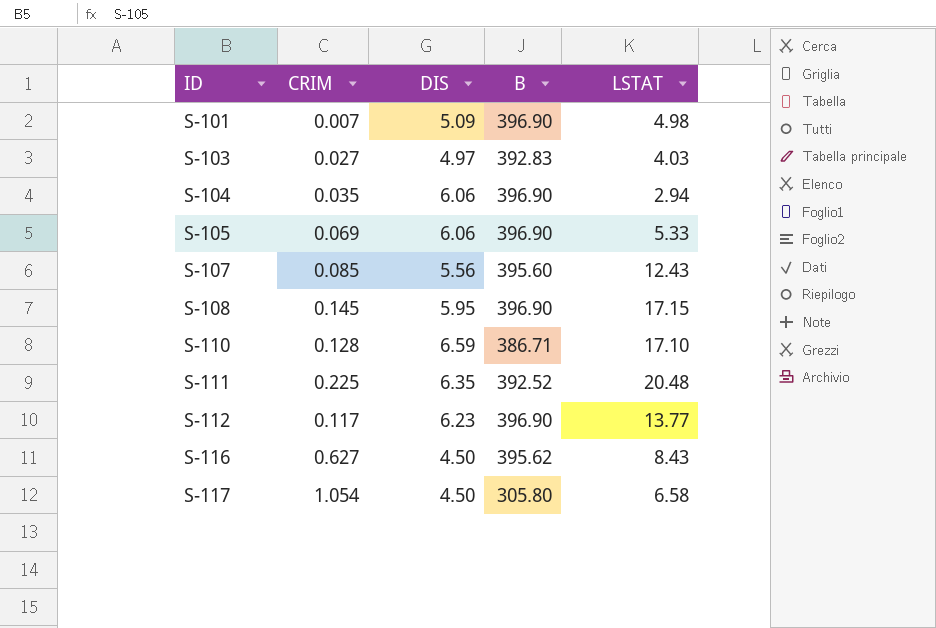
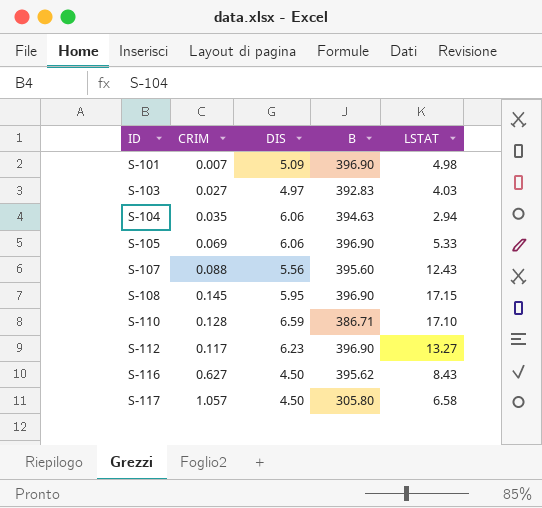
row S-111: 0.225 | 6.35 | 392.52 | 20.48 -> none
S-104 | B: 396.90 -> 394.63
S-107 | CRIM: 0.085 -> 0.088
S-112 | LSTAT: 13.77 -> 13.27
S-117 | CRIM: 1.054 -> 1.057

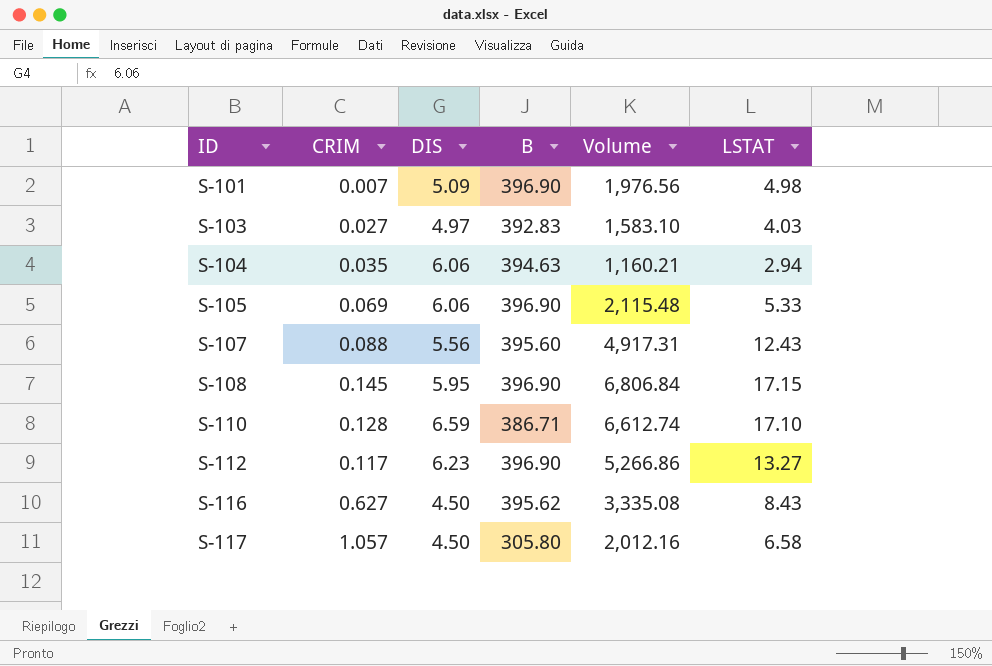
column Volume | formula: none -> [B] * [LSTAT]

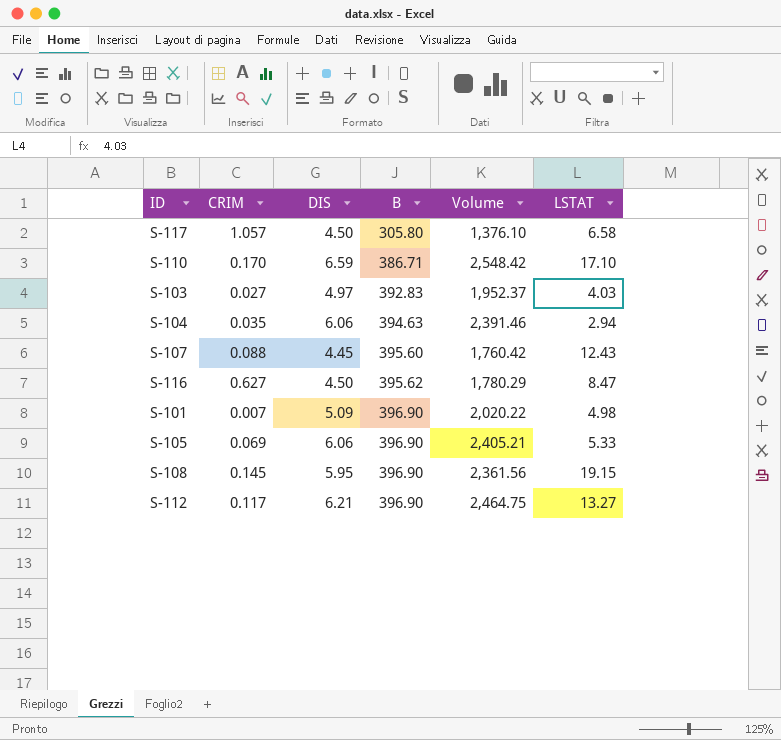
row order: ID ascending -> B ascending
column Volume | formula: [B] * [LSTAT] -> [DIS] * [B]
S-110 | CRIM: 0.128 -> 0.170
S-107 | DIS: 5.56 -> 4.45
S-116 | LSTAT: 8.43 -> 8.47
S-108 | LSTAT: 17.15 -> 19.15
S-112 | DIS: 6.23 -> 6.21

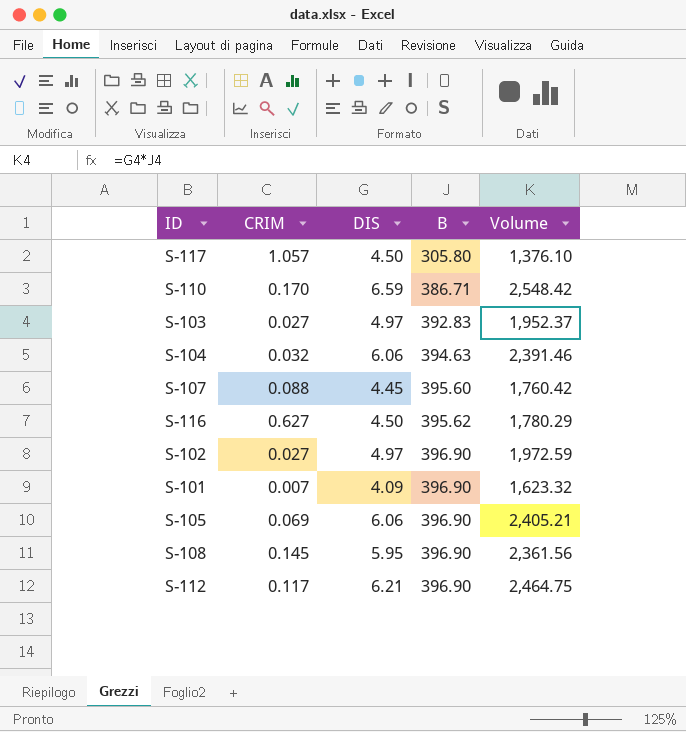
column LSTAT | position: 6 -> none
S-104 | CRIM: 0.035 -> 0.032
row S-102: none -> 0.027 | 4.97 | 396.90 | 1,972.59
S-101 | DIS: 5.09 -> 4.09
S-101 | Volume: 2,020.22 -> 1,623.32

